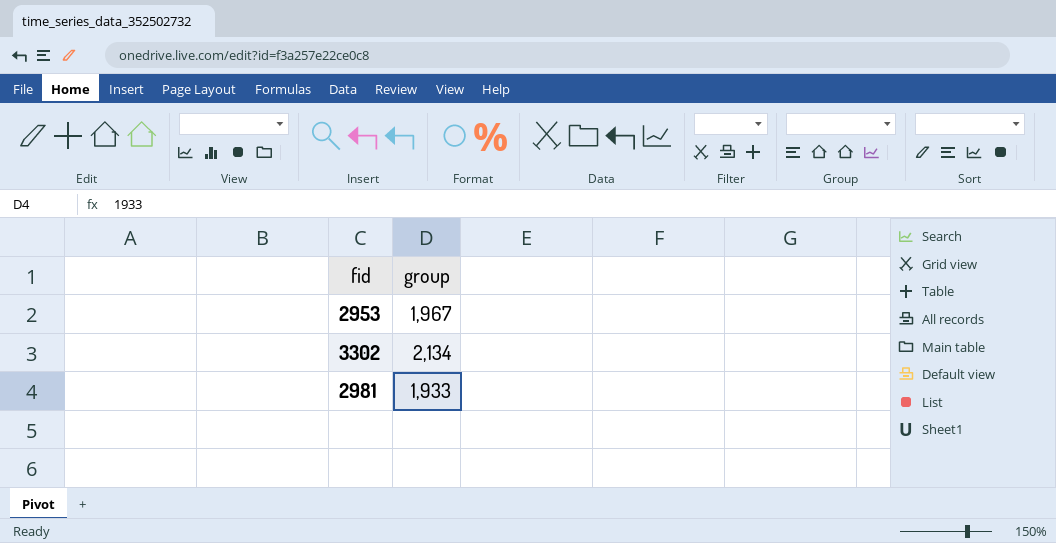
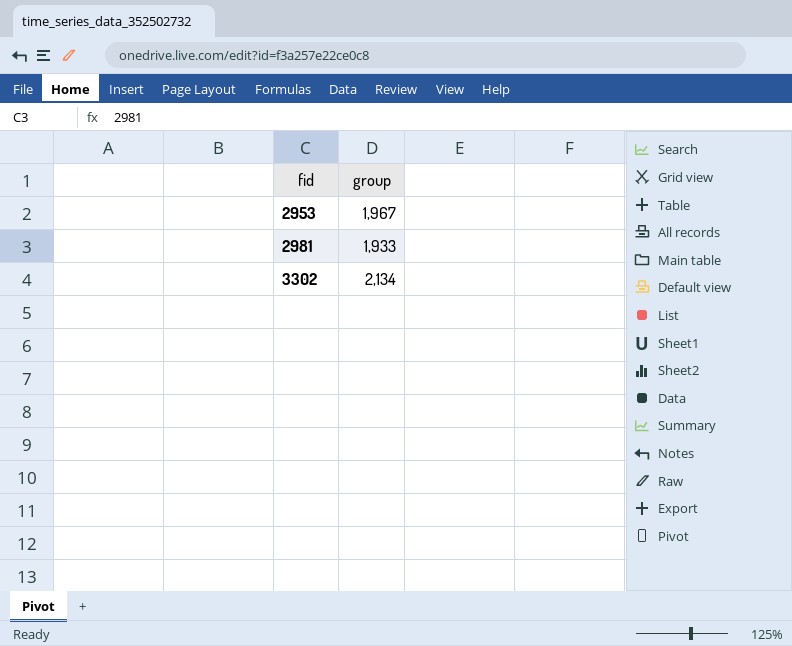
row order: none -> fid ascending

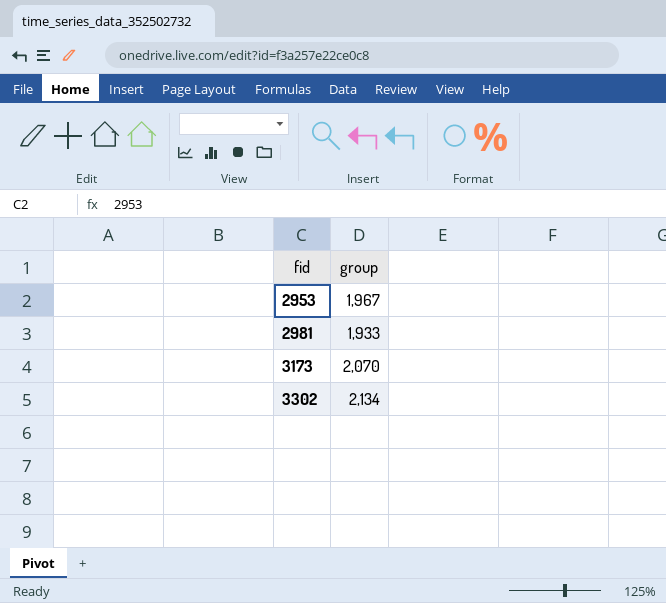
row 3173: none -> 2,070

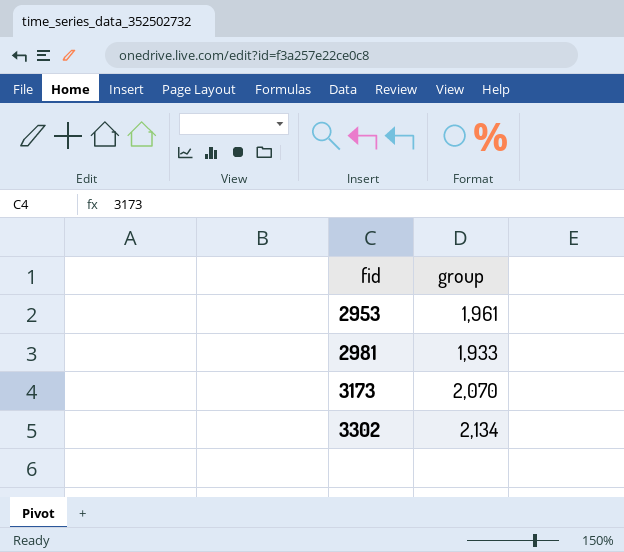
2953 | group: 1,967 -> 1,961

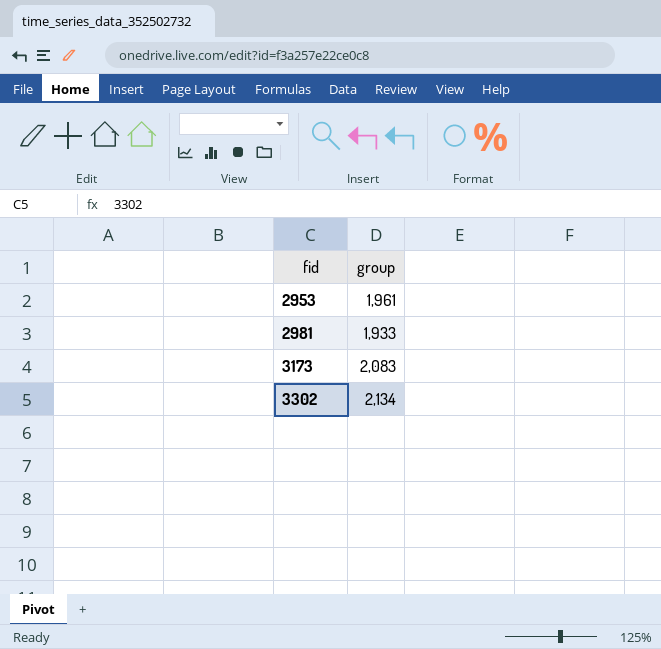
3173 | group: 2,070 -> 2,083

